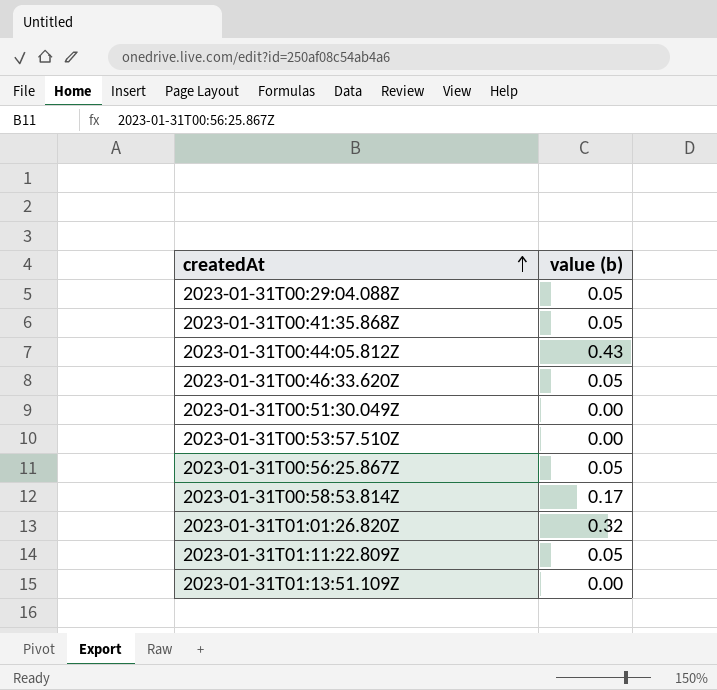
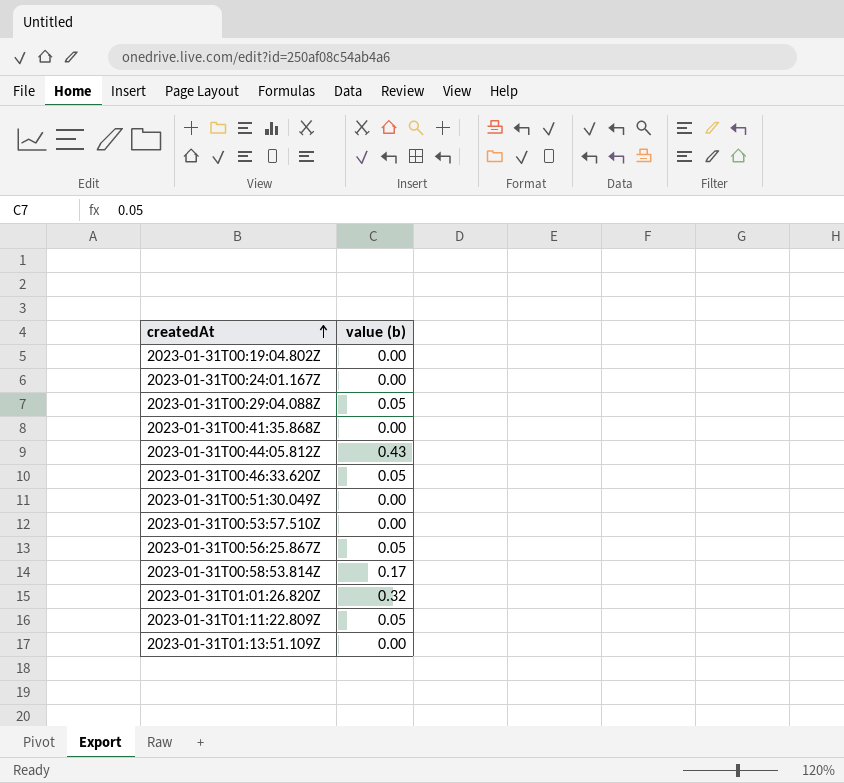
row 2023-01-31T00:19:04.802Z: none -> 0.00
row 2023-01-31T00:24:01.167Z: none -> 0.00
2023-01-31T00:41:35.868Z | value (b): 0.05 -> 0.00

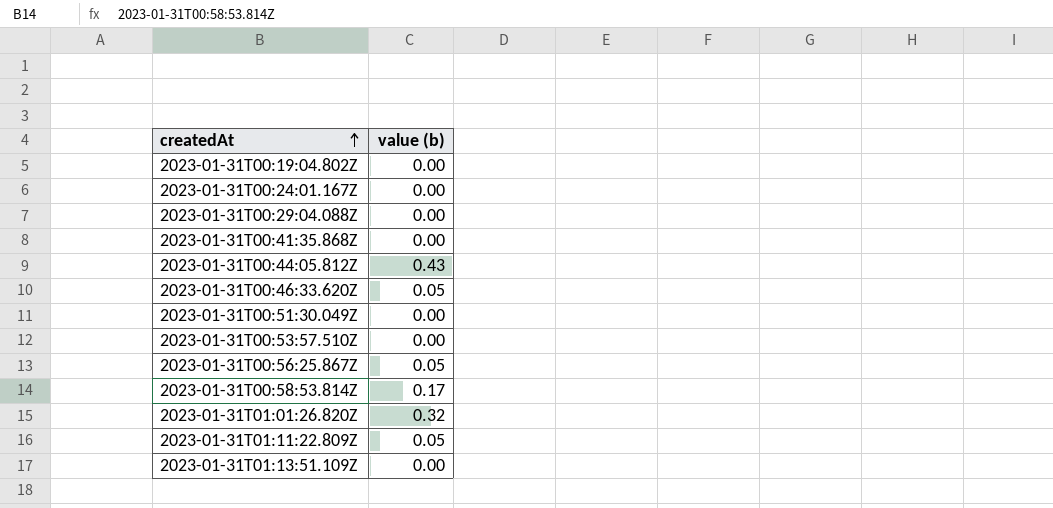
2023-01-31T00:29:04.088Z | value (b): 0.05 -> 0.00

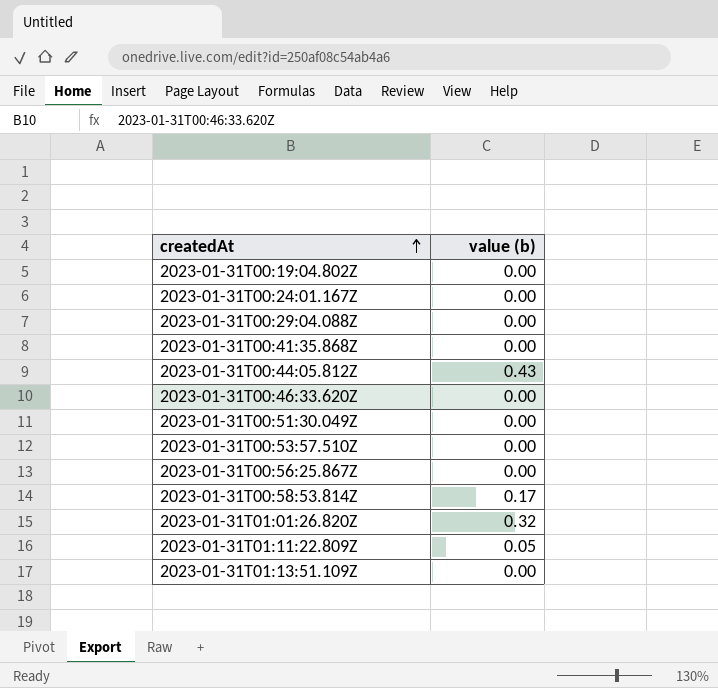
2023-01-31T00:46:33.620Z | value (b): 0.05 -> 0.00
2023-01-31T00:56:25.867Z | value (b): 0.05 -> 0.00

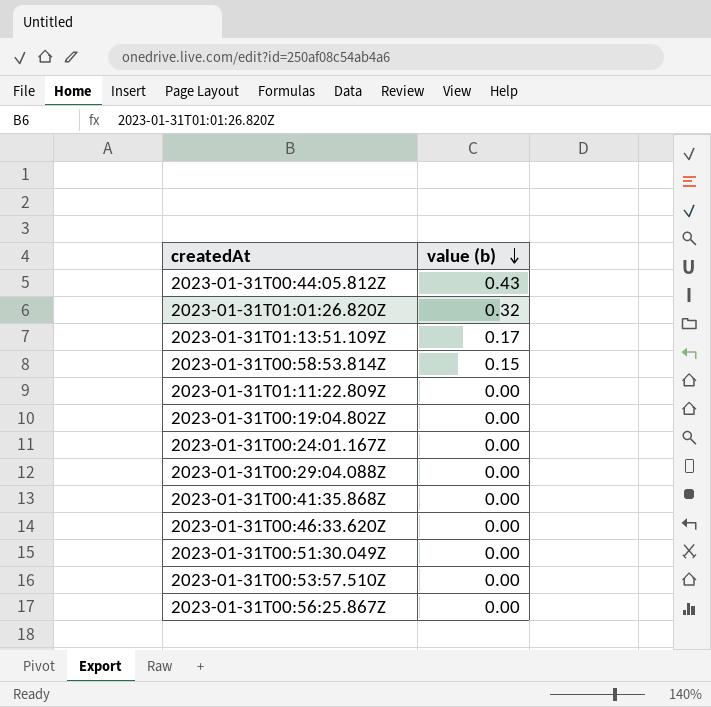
row order: createdAt ascending -> value (b) descending
2023-01-31T01:13:51.109Z | value (b): 0.00 -> 0.17
2023-01-31T00:58:53.814Z | value (b): 0.17 -> 0.15
2023-01-31T01:11:22.809Z | value (b): 0.05 -> 0.00

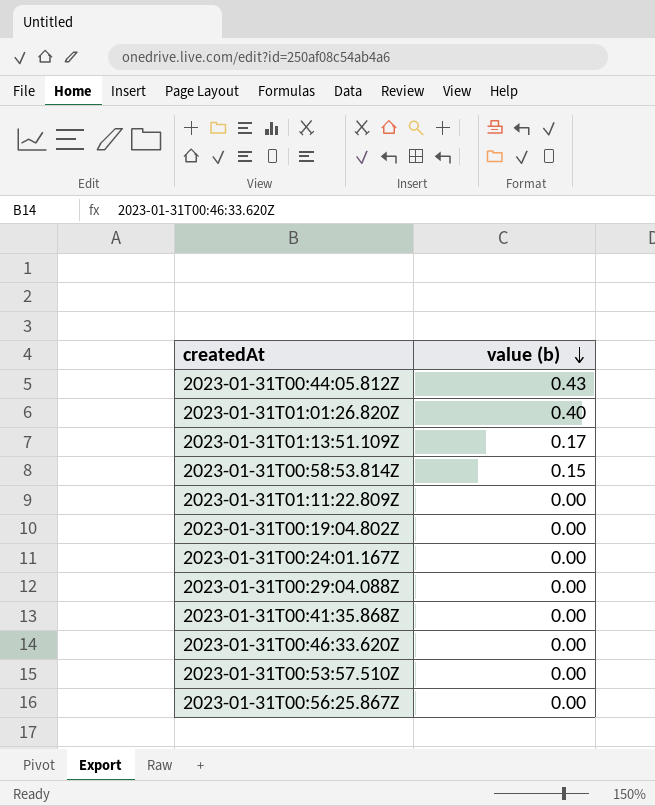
row 2023-01-31T00:51:30.049Z: 0.00 -> none
2023-01-31T01:01:26.820Z | value (b): 0.32 -> 0.40

